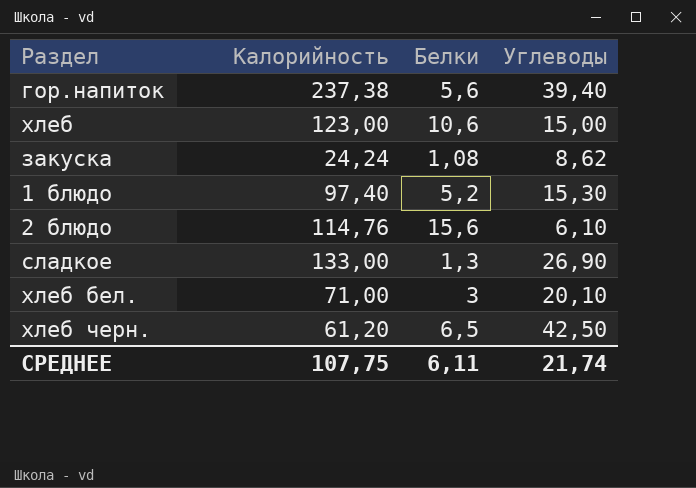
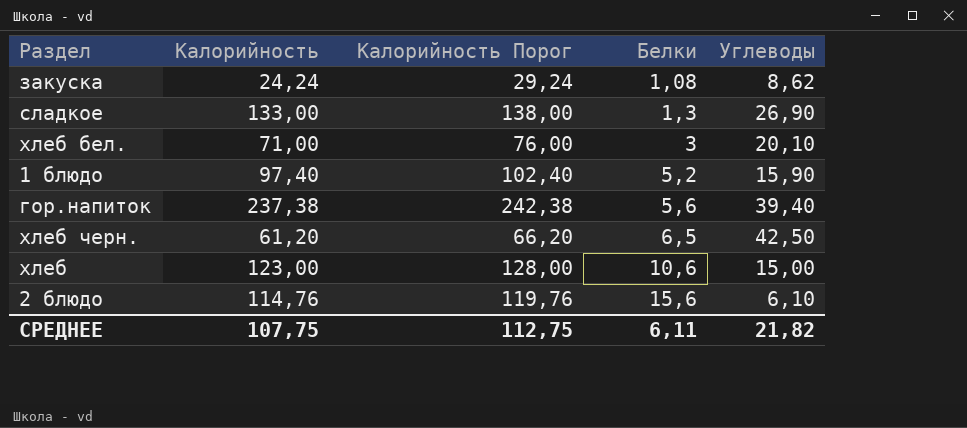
row order: none -> Белки ascending
column Калорийность Порог | formula: none -> [Калорийность] + 5
1 блюдо | Углеводы: 15,30 -> 15,90
СРЕДНЕЕ | Углеводы: 21,74 -> 21,82

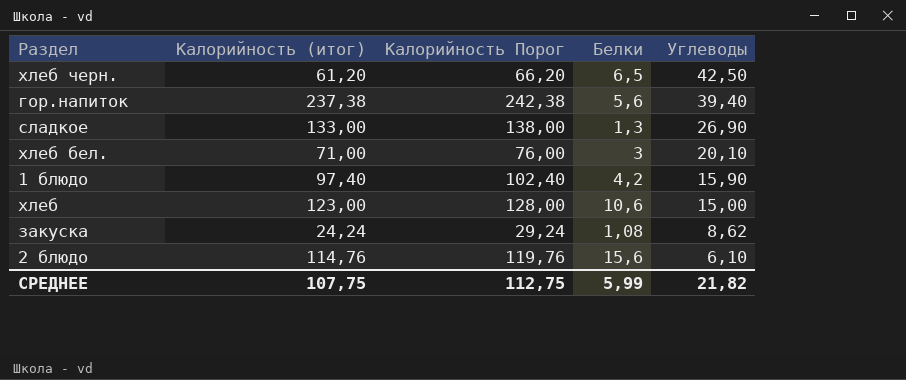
row order: Белки ascending -> Углеводы descending
column name: Калорийность -> Калорийность (итог)
1 блюдо | Белки: 5,2 -> 4,2
СРЕДНЕЕ | Белки: 6,11 -> 5,99

